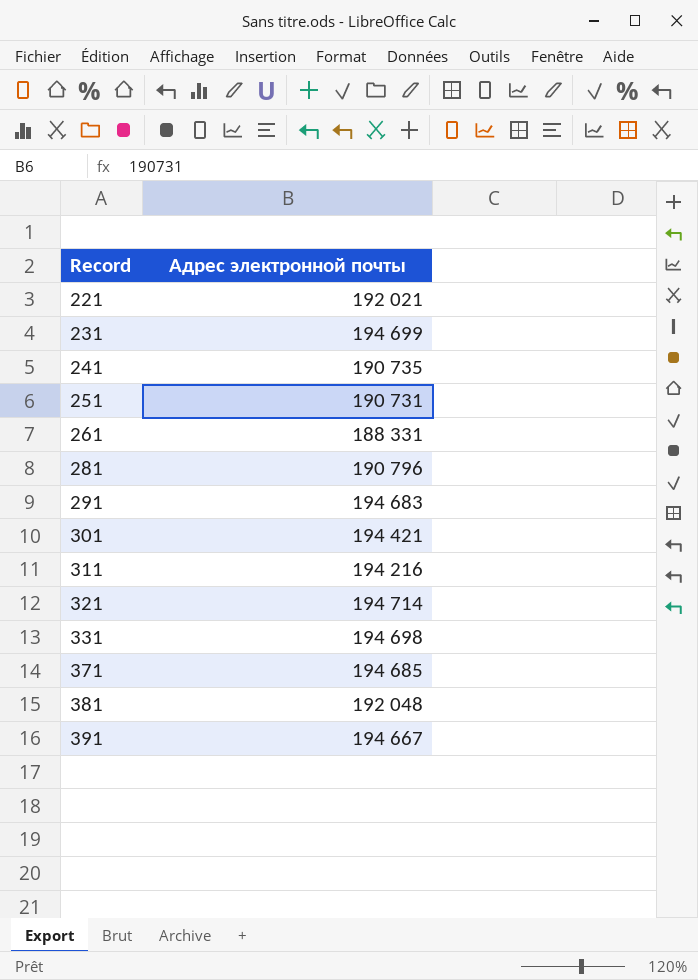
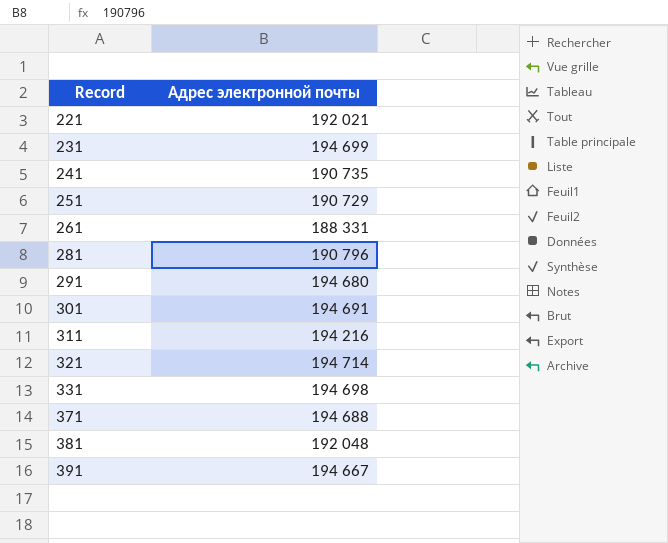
251 | Адрес электронной почты: 190 731 -> 190 729
291 | Адрес электронной почты: 194 683 -> 194 680
301 | Адрес электронной почты: 194 421 -> 194 691
371 | Адрес электронной почты: 194 685 -> 194 688

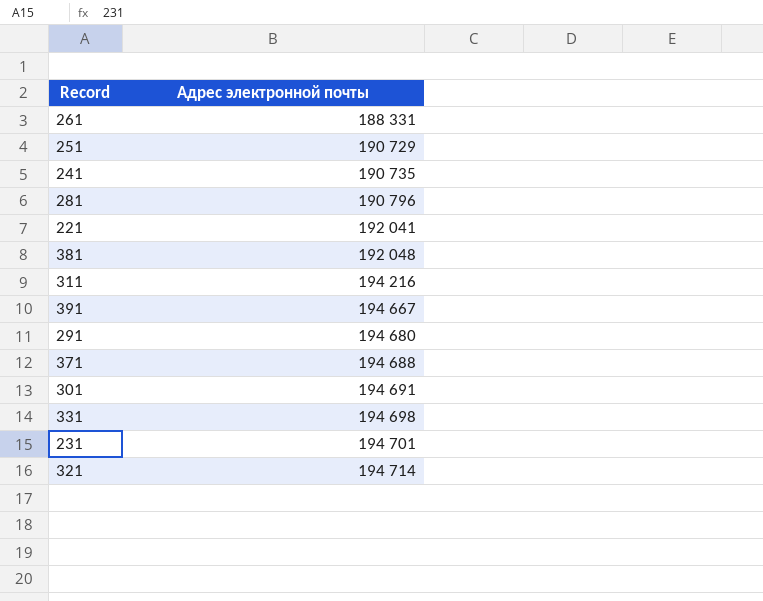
row order: Record ascending -> Адрес электронной почты ascending
221 | Адрес электронной почты: 192 021 -> 192 041
231 | Адрес электронной почты: 194 699 -> 194 701

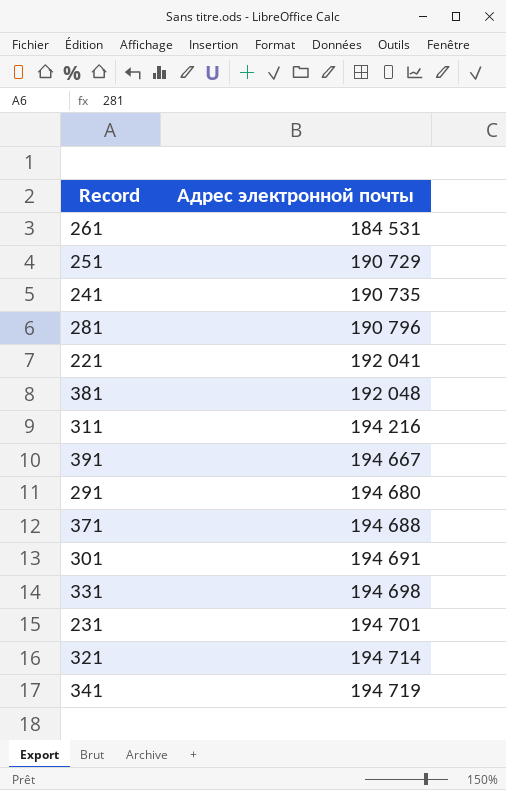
261 | Адрес электронной почты: 188 331 -> 184 531
row 341: none -> 194 719

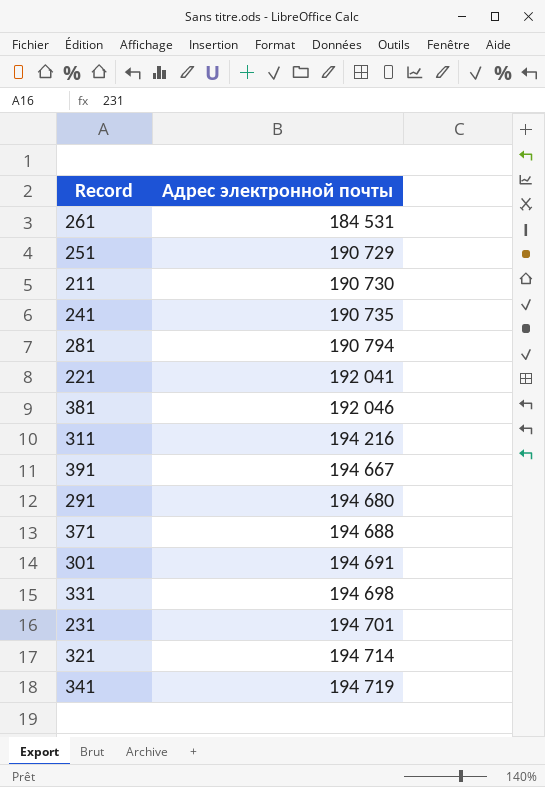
row 211: none -> 190 730
281 | Адрес электронной почты: 190 796 -> 190 794
381 | Адрес электронной почты: 192 048 -> 192 046

